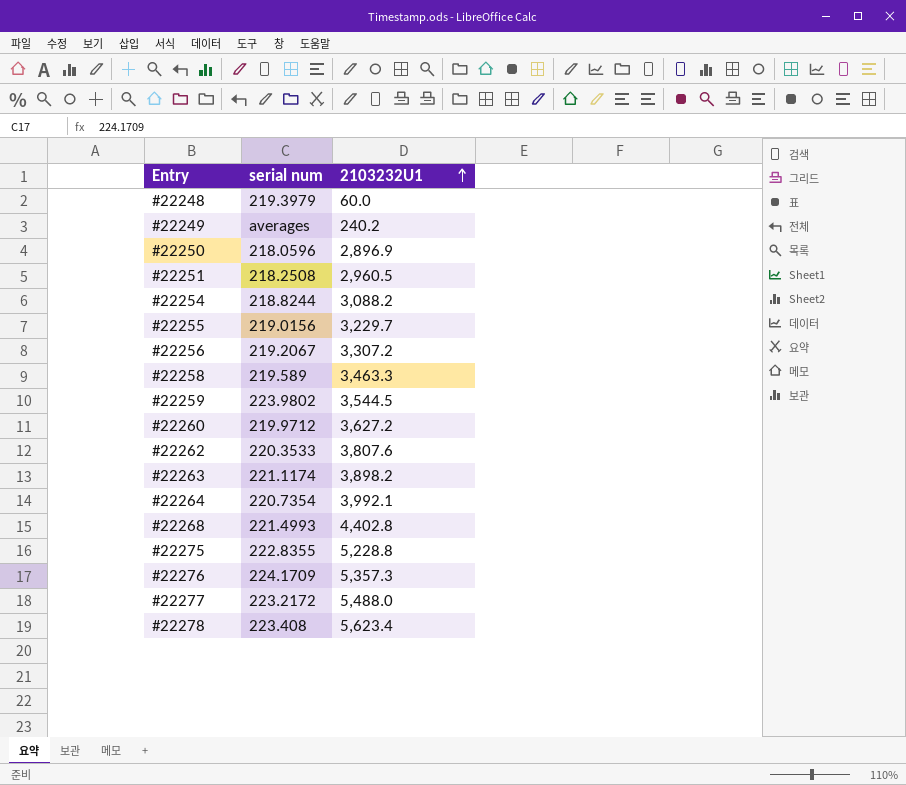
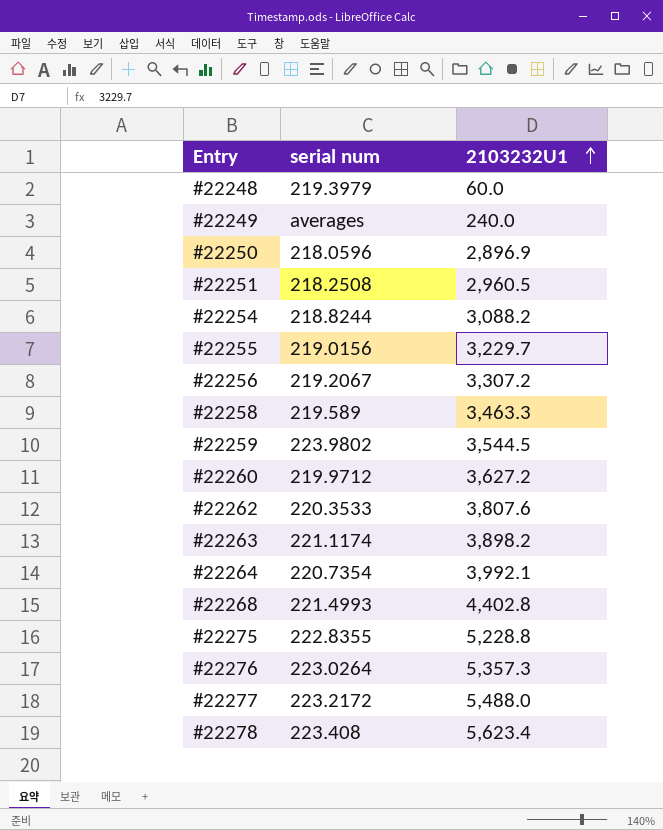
#22249 | 2103232U1: 240.2 -> 240.0
#22276 | serial num: 224.1709 -> 223.0264

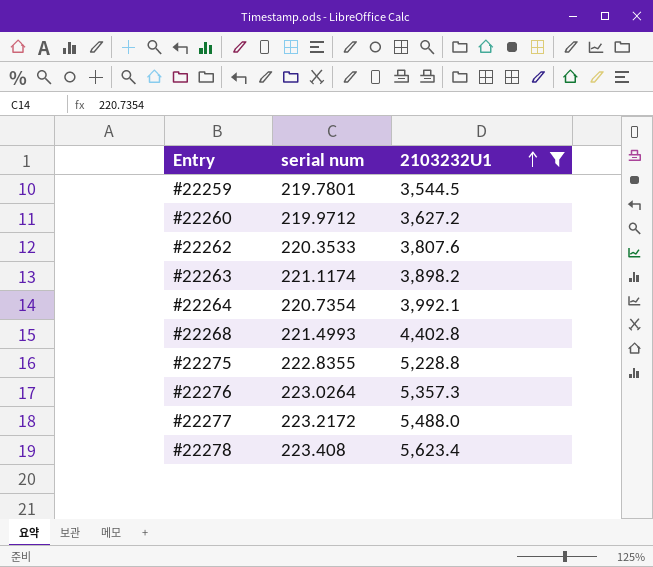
filter: none -> 2103232U1 >= 3,544.5
#22259 | serial num: 223.9802 -> 219.7801

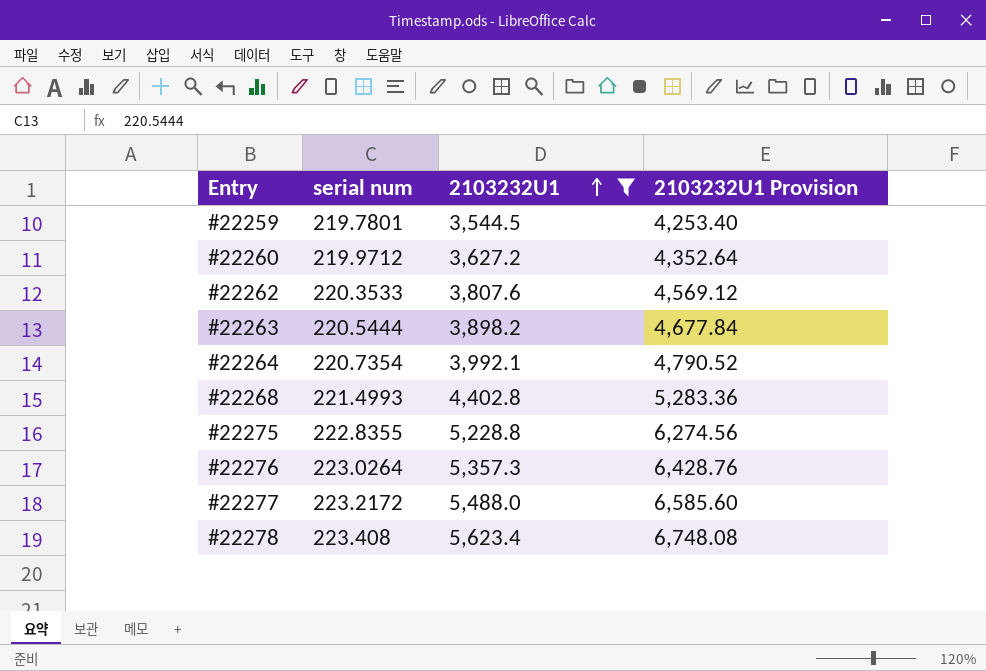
column 2103232U1 Provision | formula: none -> [2103232U1] * 1.2
#22263 | serial num: 221.1174 -> 220.5444

